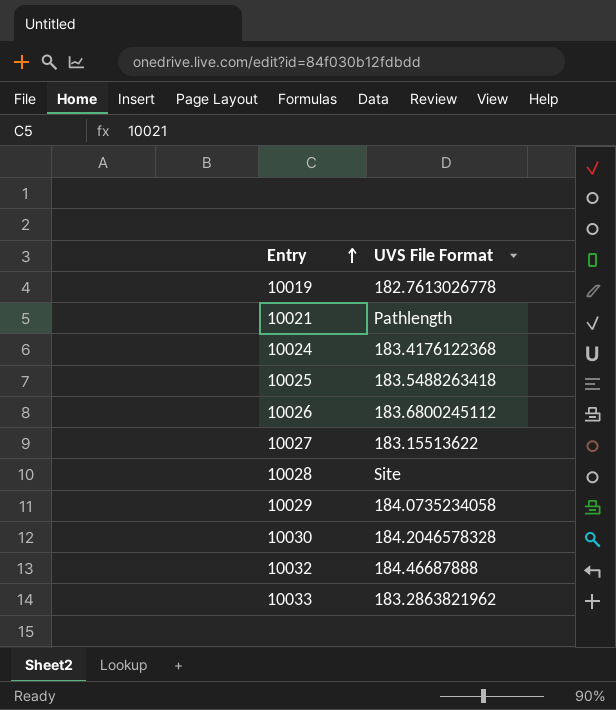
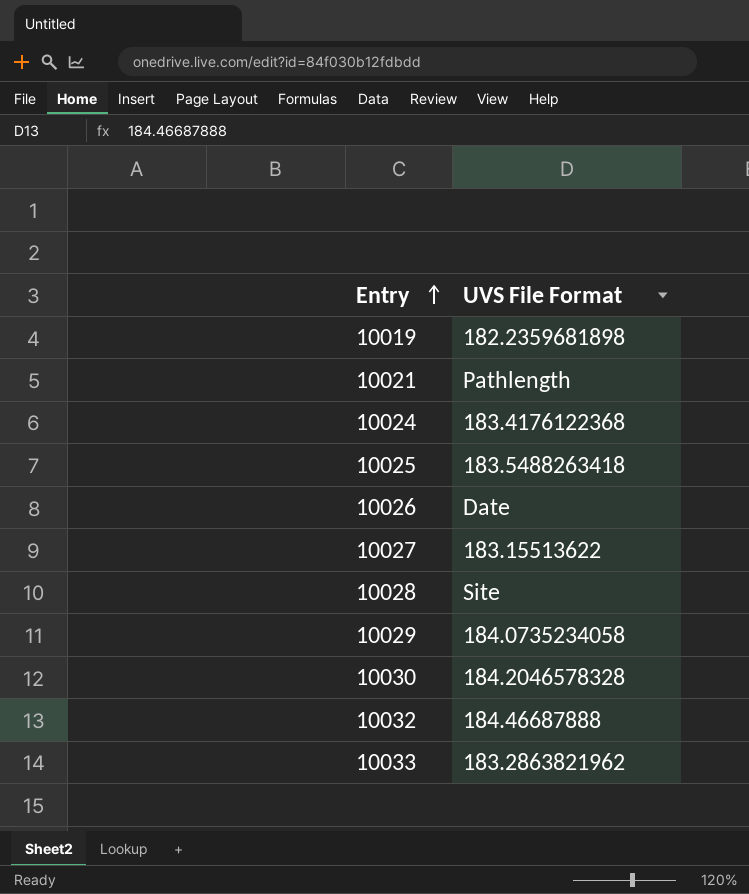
10019 | UVS File Format: 182.7613026778 -> 182.2359681898
10026 | UVS File Format: 183.6800245112 -> Date

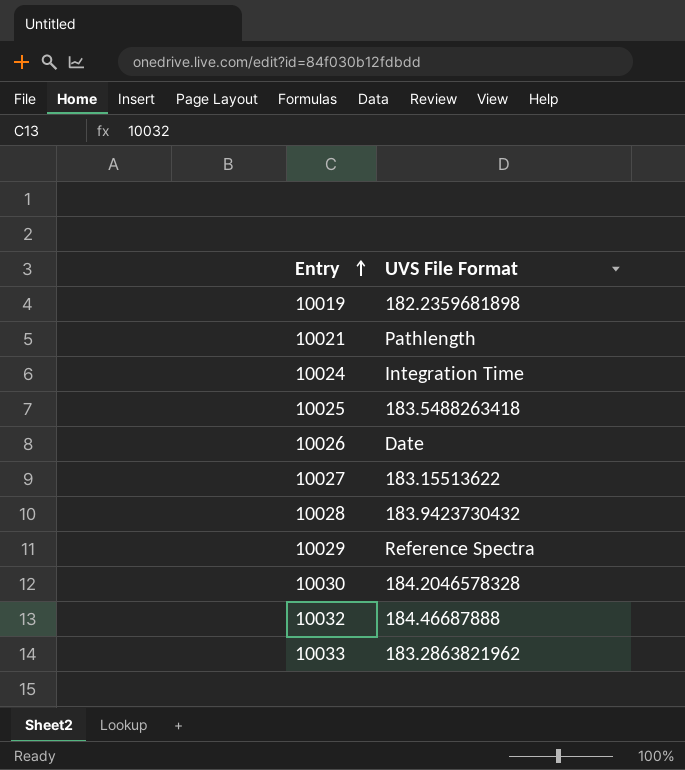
10024 | UVS File Format: 183.4176122368 -> Integration Time
10028 | UVS File Format: Site -> 183.9423730432
10029 | UVS File Format: 184.0735234058 -> Reference Spectra

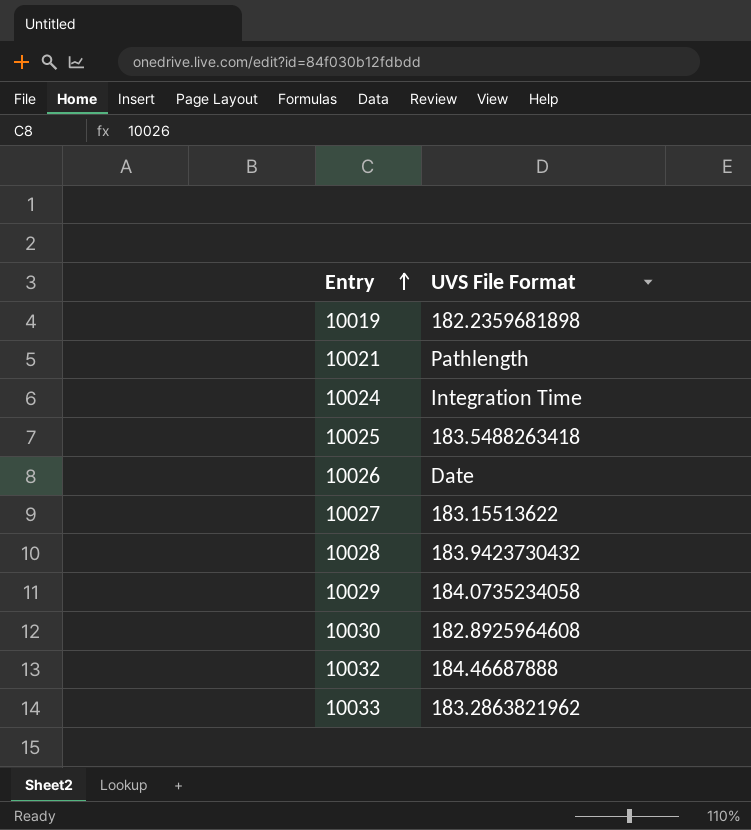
10029 | UVS File Format: Reference Spectra -> 184.0735234058
10030 | UVS File Format: 184.2046578328 -> 182.8925964608

